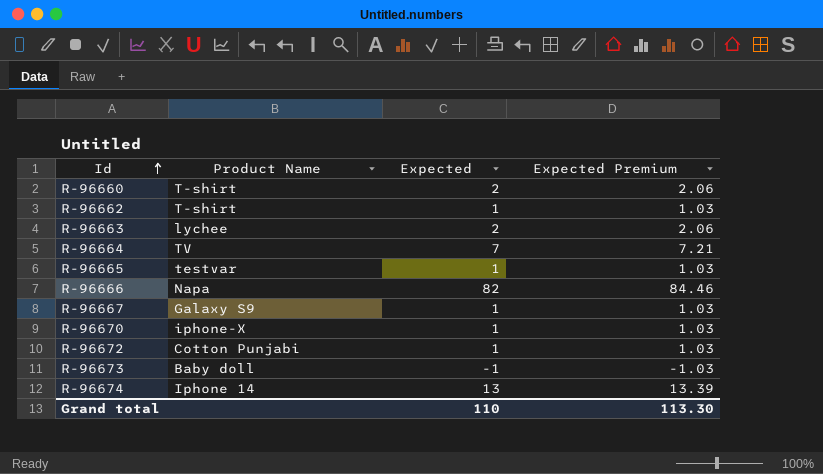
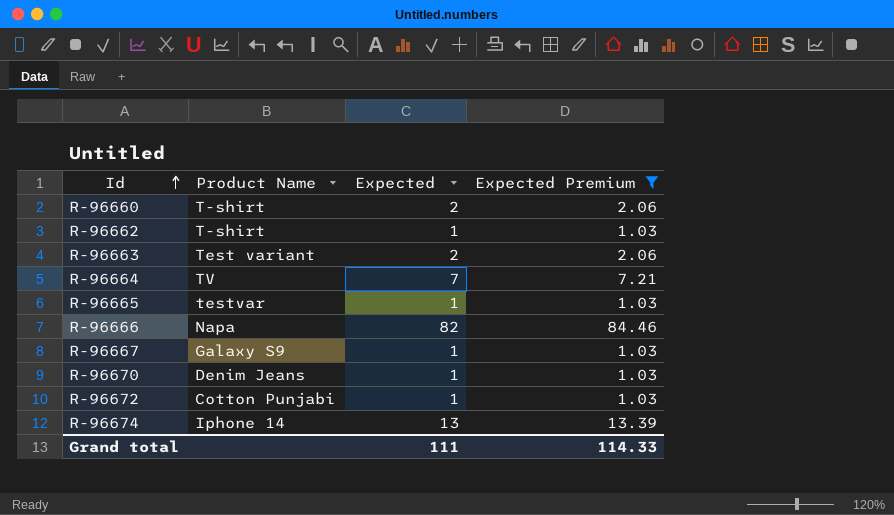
filter: none -> Expected Premium != -1.03
R-96663 | Product Name: lychee -> Test variant
R-96670 | Product Name: iphone-X -> Denim Jeans
Grand total | Expected: 110 -> 111
Grand total | Expected Premium: 113.30 -> 114.33

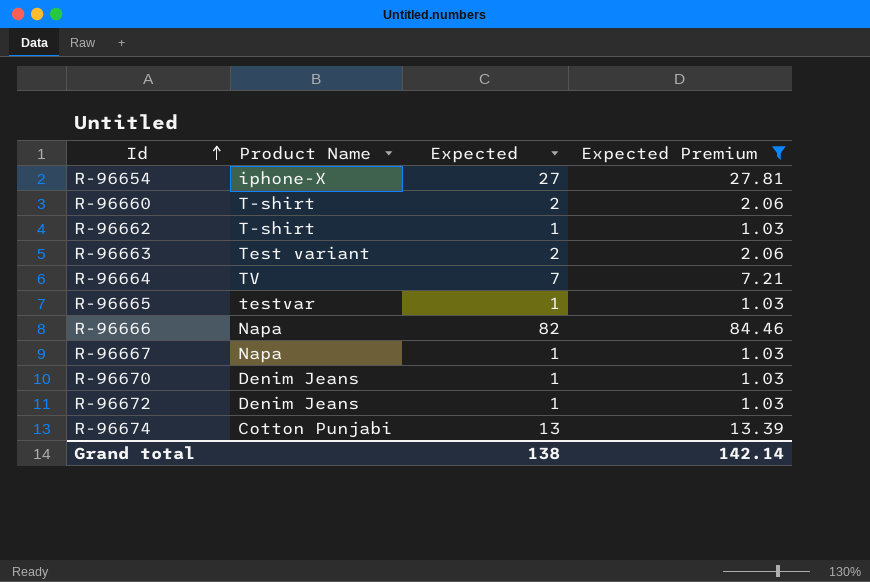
row R-96654: none -> iphone-X | 27 | 27.81
R-96667 | Product Name: Galaxy S9 -> Napa
R-96672 | Product Name: Cotton Punjabi -> Denim Jeans
R-96674 | Product Name: Iphone 14 -> Cotton Punjabi
Grand total | Expected: 111 -> 138
Grand total | Expected Premium: 114.33 -> 142.14

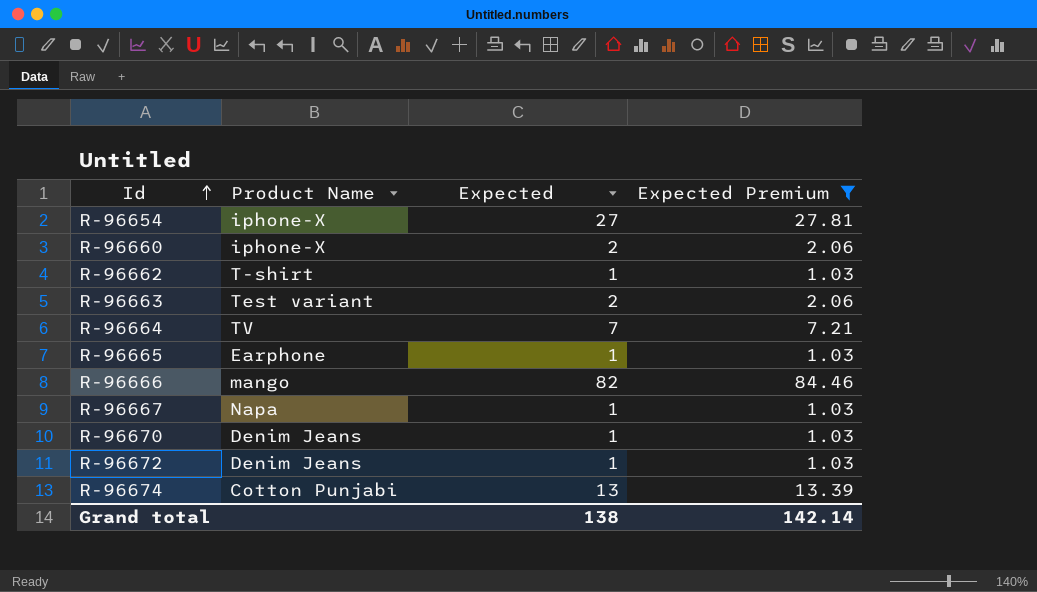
R-96660 | Product Name: T-shirt -> iphone-X
R-96665 | Product Name: testvar -> Earphone
R-96666 | Product Name: Napa -> mango

